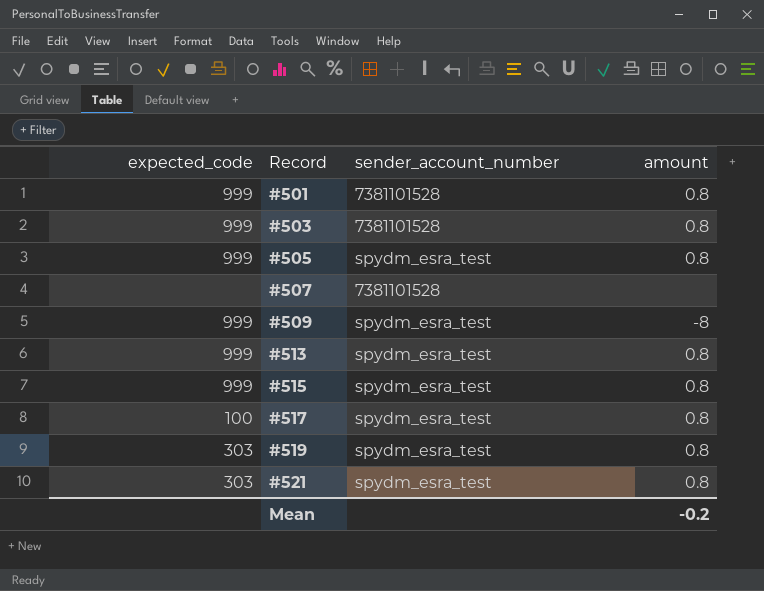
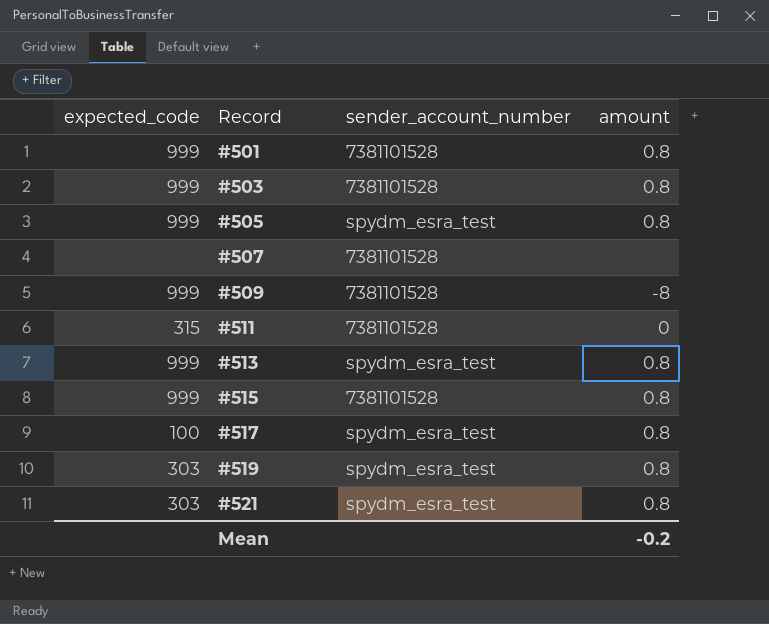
#509 | sender_account_number: spydm_esra_test -> 7381101528
row #511: none -> 315 | 7381101528 | 0
#515 | sender_account_number: spydm_esra_test -> 7381101528

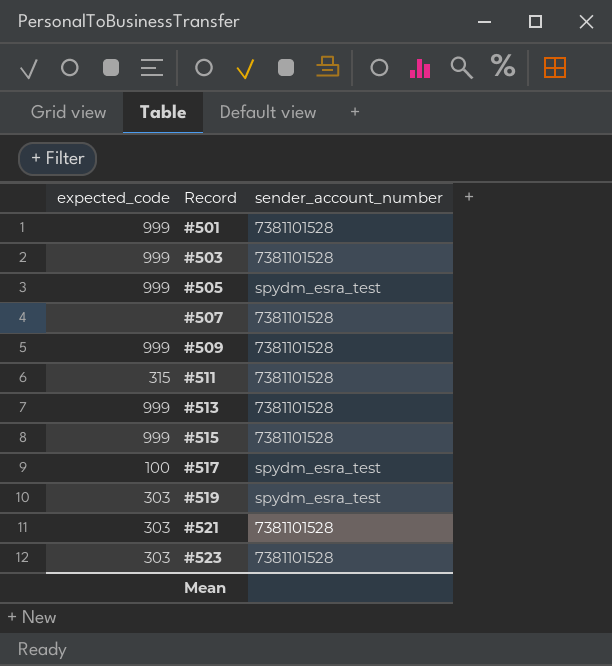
column amount | position: 4 -> none
#513 | sender_account_number: spydm_esra_test -> 7381101528
#521 | sender_account_number: spydm_esra_test -> 7381101528
row #523: none -> 303 | 7381101528

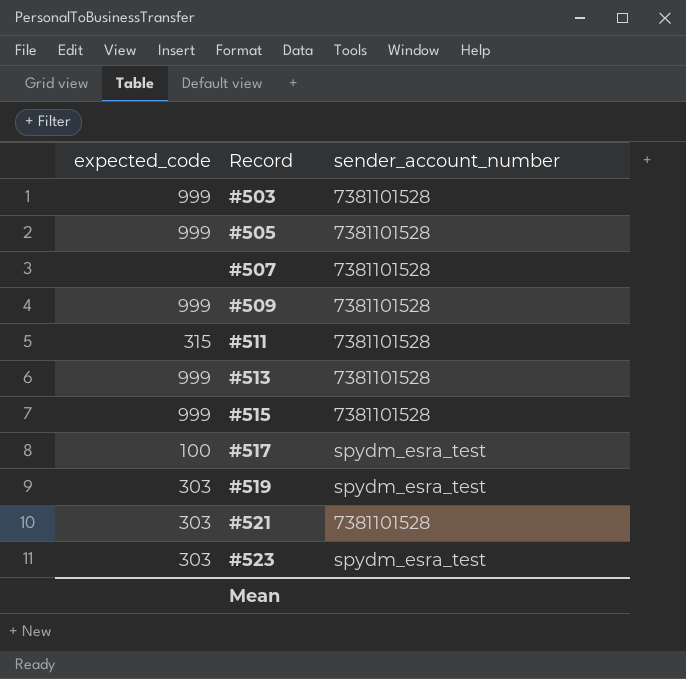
row #501: 999 | 7381101528 -> none
#505 | sender_account_number: spydm_esra_test -> 7381101528
#523 | sender_account_number: 7381101528 -> spydm_esra_test

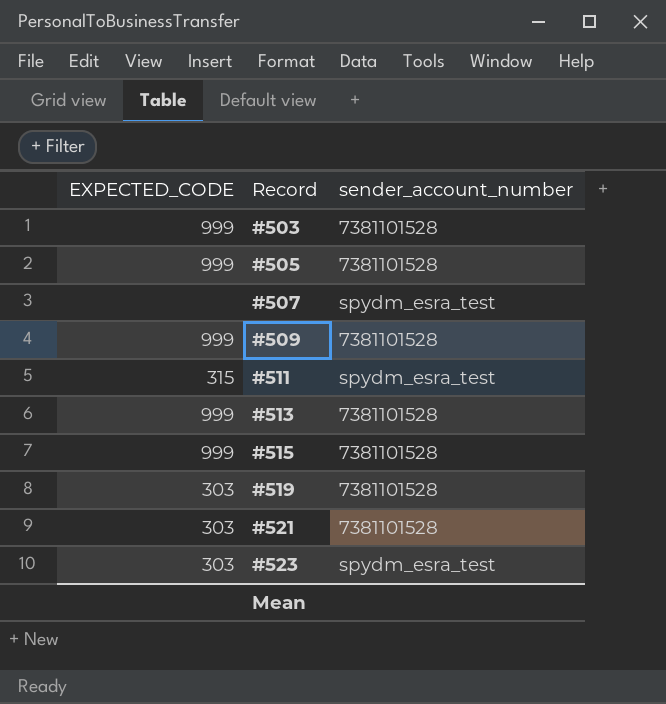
column name: expected_code -> EXPECTED_CODE
row #517: 100 | spydm_esra_test -> none
#507 | sender_account_number: 7381101528 -> spydm_esra_test
#511 | sender_account_number: 7381101528 -> spydm_esra_test
#519 | sender_account_number: spydm_esra_test -> 7381101528

